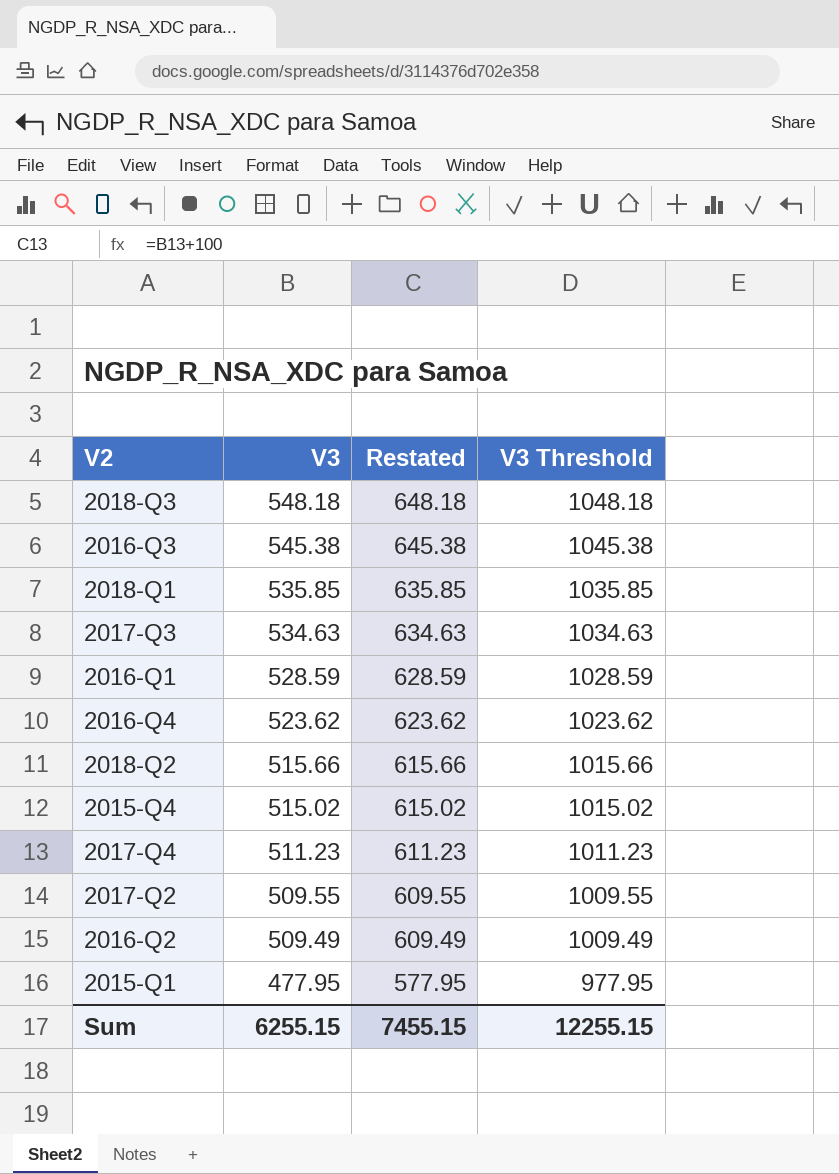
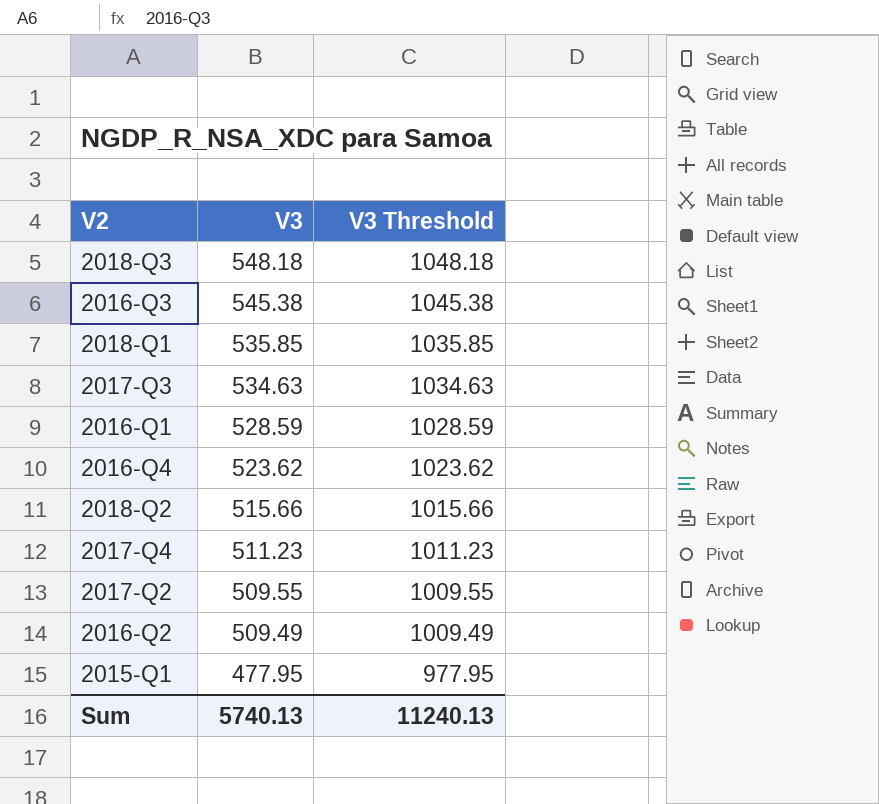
column Restated | formula: [V3] + 100 -> none
row 2015-Q4: 515.02 | 615.02 | 1015.02 -> none
Sum | V3: 6255.15 -> 5740.13
Sum | V3 Threshold: 12255.15 -> 11240.13

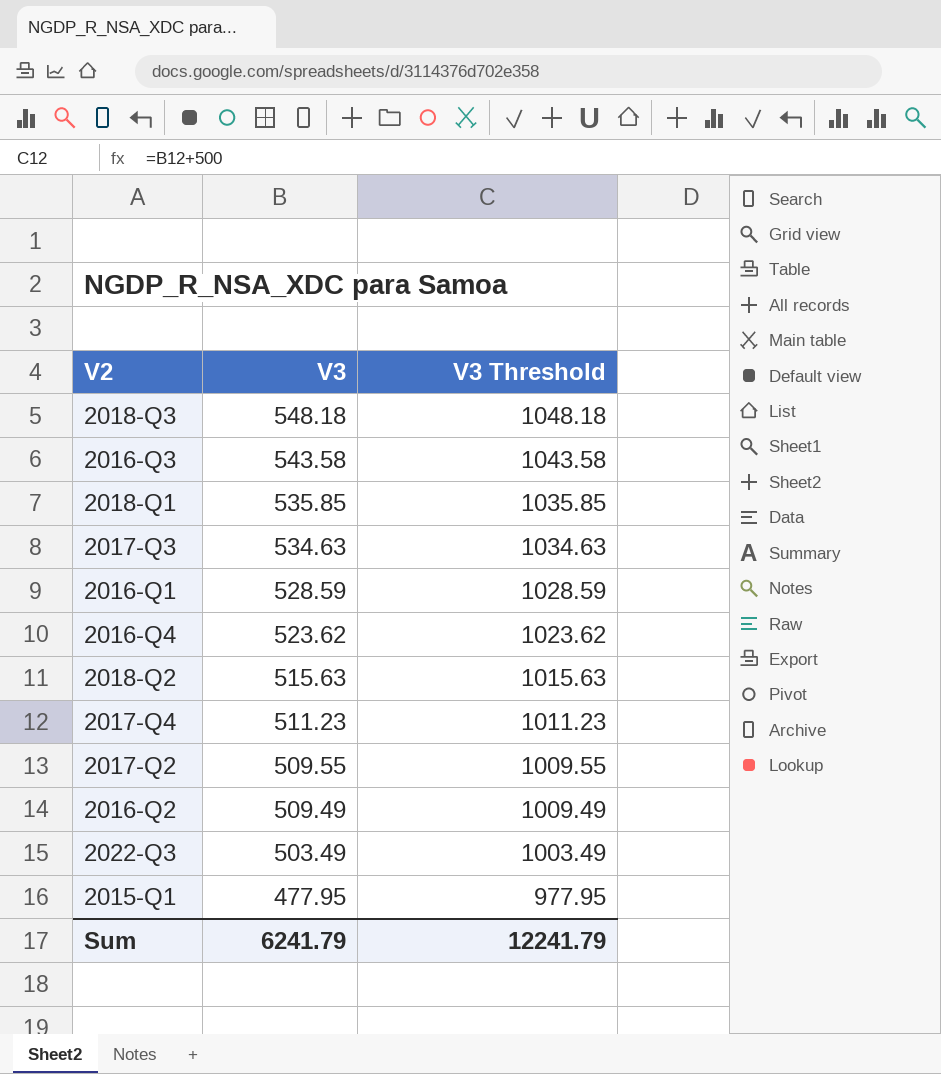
2016-Q3 | V3: 545.38 -> 543.58
2016-Q3 | V3 Threshold: 1045.38 -> 1043.58
2018-Q2 | V3: 515.66 -> 515.63
2018-Q2 | V3 Threshold: 1015.66 -> 1015.63
row 2022-Q3: none -> 503.49 | 1003.49
Sum | V3: 5740.13 -> 6241.79
Sum | V3 Threshold: 11240.13 -> 12241.79

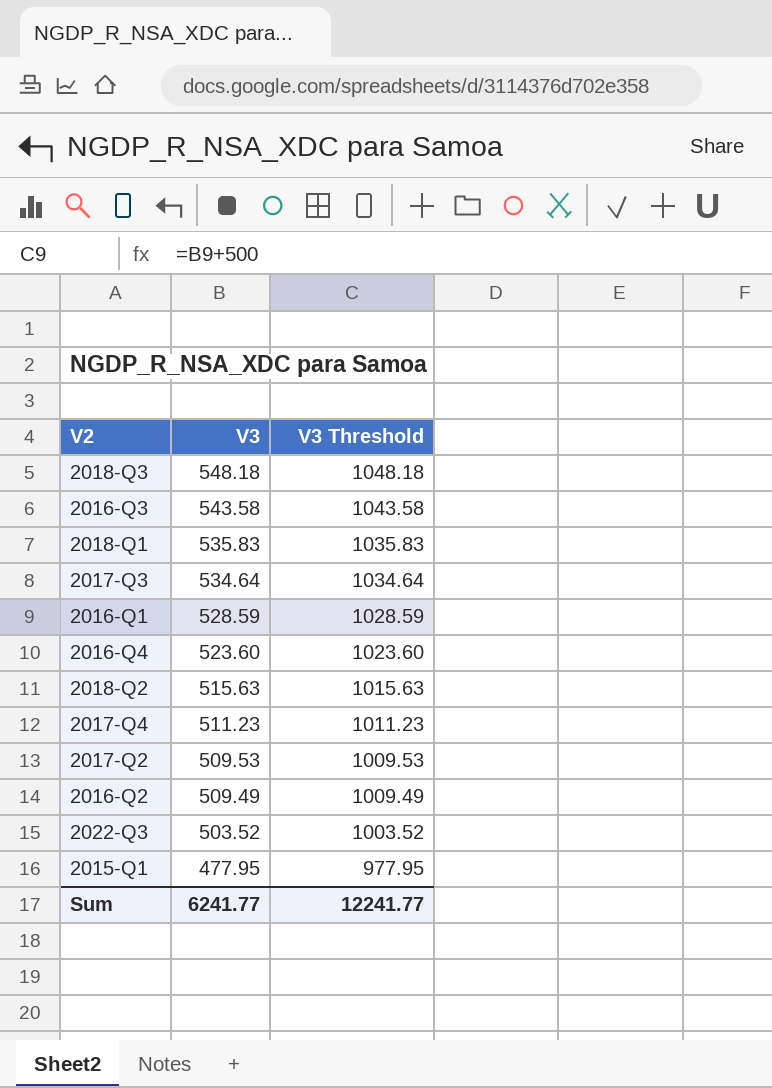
2018-Q1 | V3: 535.85 -> 535.83
2018-Q1 | V3 Threshold: 1035.85 -> 1035.83
2017-Q3 | V3: 534.63 -> 534.64
2017-Q3 | V3 Threshold: 1034.63 -> 1034.64
2016-Q4 | V3: 523.62 -> 523.60
2016-Q4 | V3 Threshold: 1023.62 -> 1023.60
2017-Q2 | V3: 509.55 -> 509.53
2017-Q2 | V3 Threshold: 1009.55 -> 1009.53
2022-Q3 | V3: 503.49 -> 503.52
2022-Q3 | V3 Threshold: 1003.49 -> 1003.52
Sum | V3: 6241.79 -> 6241.77
Sum | V3 Threshold: 12241.79 -> 12241.77

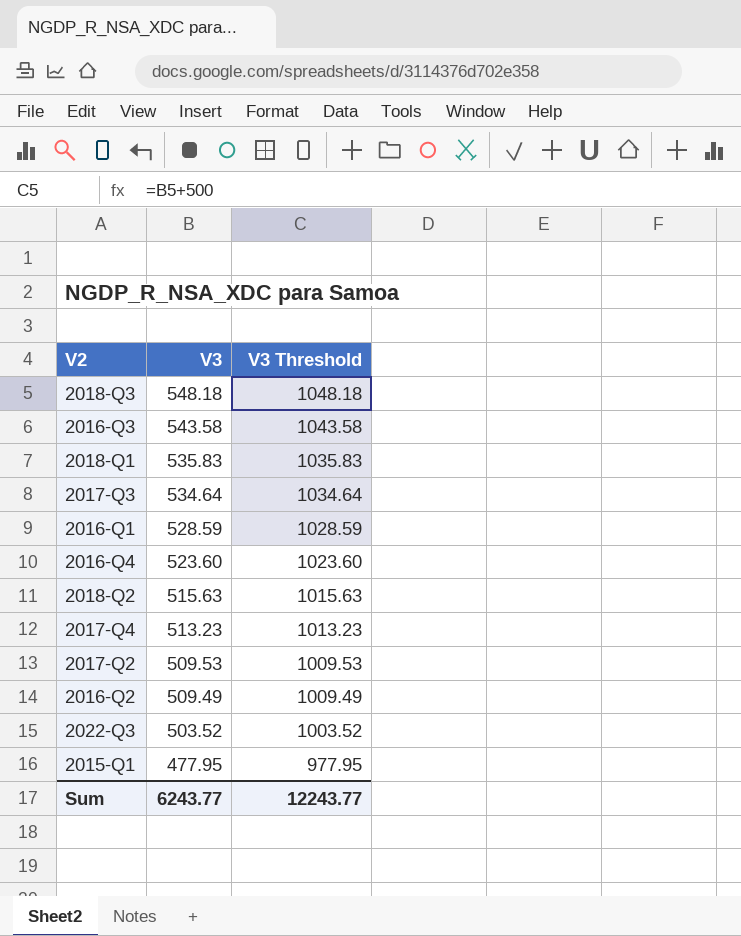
2017-Q4 | V3: 511.23 -> 513.23
2017-Q4 | V3 Threshold: 1011.23 -> 1013.23
Sum | V3: 6241.77 -> 6243.77
Sum | V3 Threshold: 12241.77 -> 12243.77

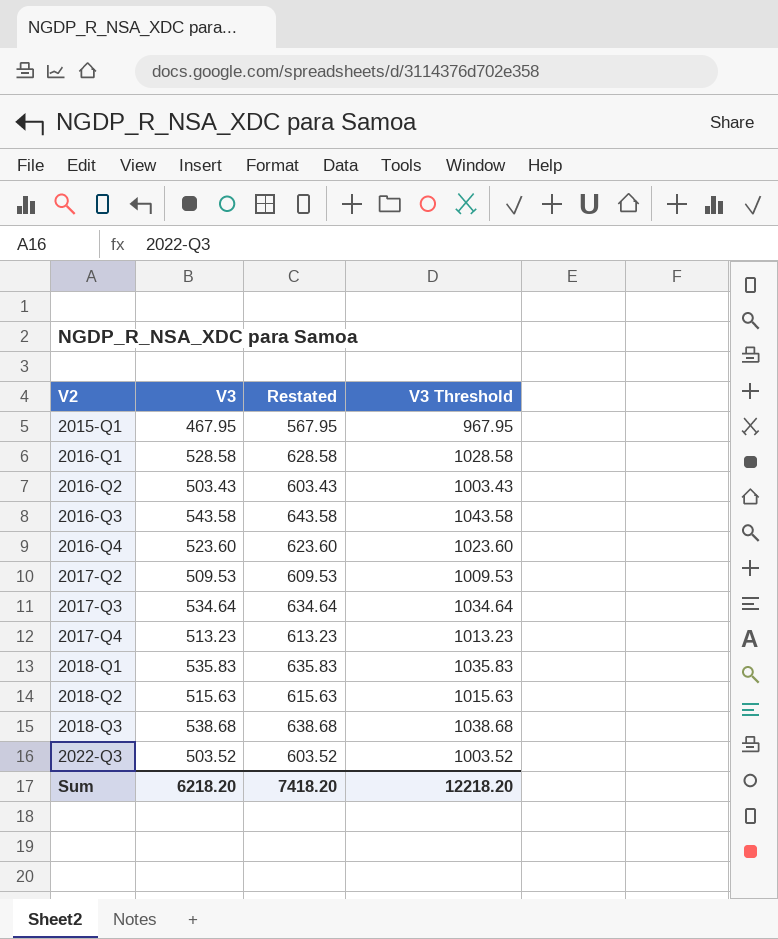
row order: V3 descending -> V2 ascending
column Restated | formula: none -> [V3] + 100
2015-Q1 | V3: 477.95 -> 467.95
2015-Q1 | V3 Threshold: 977.95 -> 967.95
2016-Q1 | V3: 528.59 -> 528.58
2016-Q1 | V3 Threshold: 1028.59 -> 1028.58
2016-Q2 | V3: 509.49 -> 503.43
2016-Q2 | V3 Threshold: 1009.49 -> 1003.43
2018-Q3 | V3: 548.18 -> 538.68
2018-Q3 | V3 Threshold: 1048.18 -> 1038.68
Sum | V3: 6243.77 -> 6218.20
Sum | V3 Threshold: 12243.77 -> 12218.20

